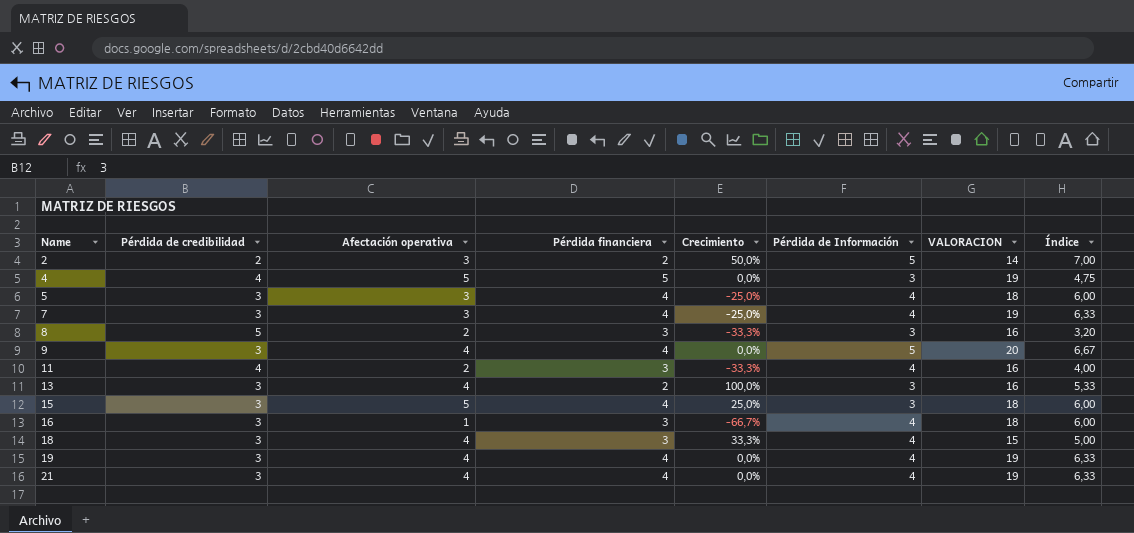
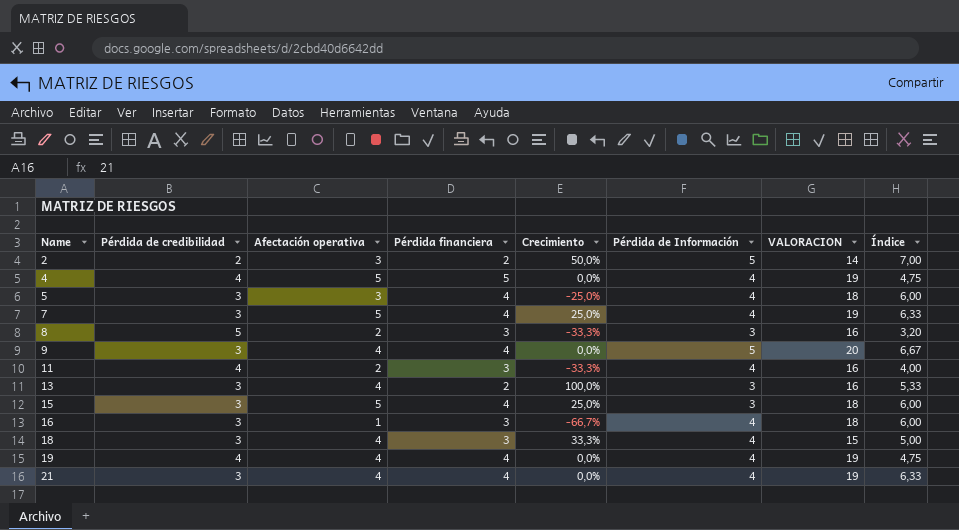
4 | Pérdida de Información: 3 -> 4
7 | Afectación operativa: 3 -> 5
7 | Crecimiento: -25,0% -> 25,0%
19 | Pérdida de credibilidad: 3 -> 4
19 | Índice: 6,33 -> 4,75

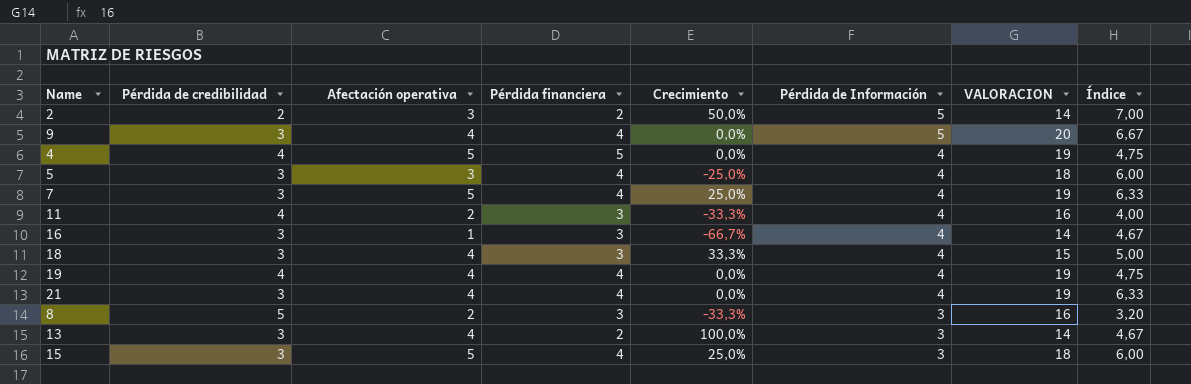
row order: Name ascending -> Pérdida de Información descending
16 | VALORACION: 18 -> 14
16 | Índice: 6,00 -> 4,67
13 | VALORACION: 16 -> 14
13 | Índice: 5,33 -> 4,67

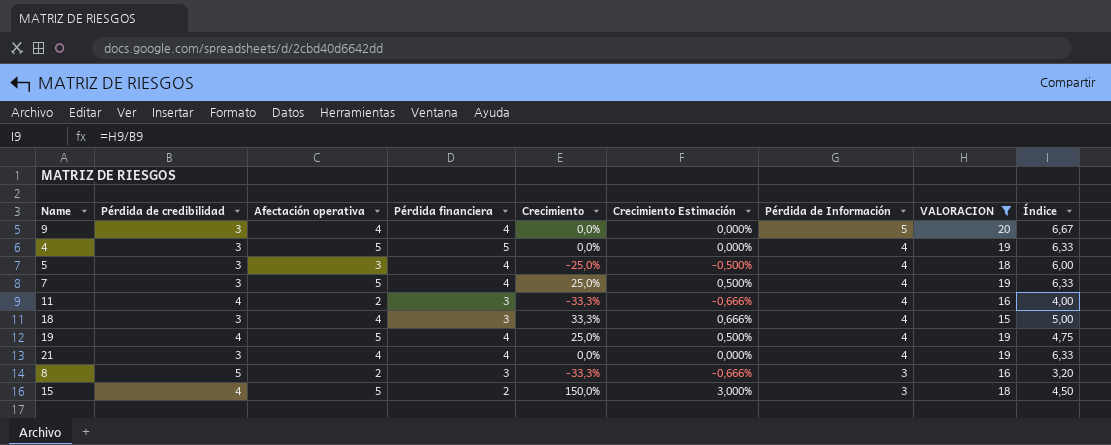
filter: none -> VALORACION != 14
column Crecimiento Estimación | formula: none -> [Crecimiento] * 0,02
4 | Pérdida de credibilidad: 4 -> 3
4 | Índice: 4,75 -> 6,33
19 | Afectación operativa: 4 -> 5
19 | Crecimiento: 0,0% -> 25,0%
15 | Pérdida de credibilidad: 3 -> 4
15 | Pérdida financiera: 4 -> 2
15 | Crecimiento: 25,0% -> 150,0%
15 | Índice: 6,00 -> 4,50

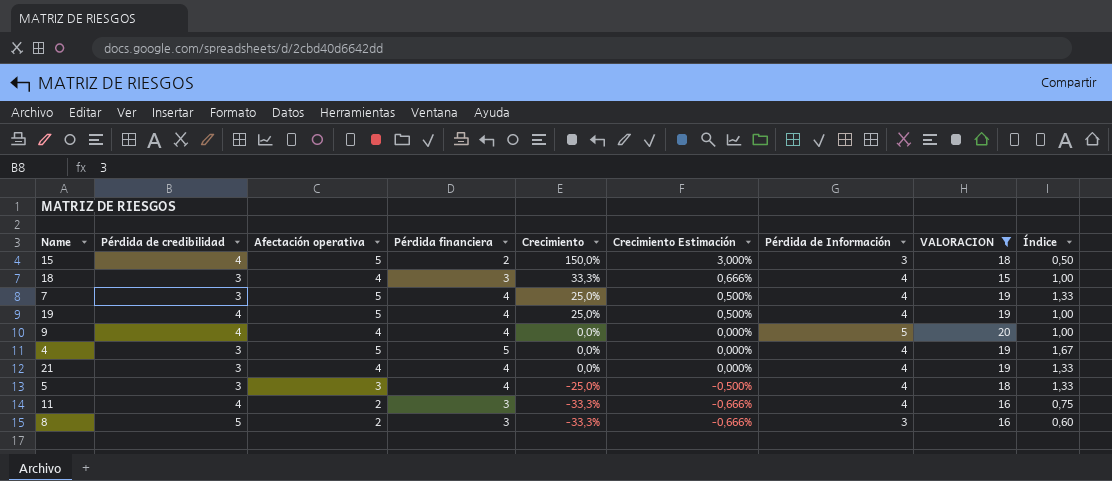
row order: Pérdida de Información descending -> Crecimiento descending
column Índice | formula: [VALORACION] / [Pérdida de credibilidad] -> [Pérdida financiera] / [Pérdida de credibilidad]
9 | Pérdida de credibilidad: 3 -> 4

